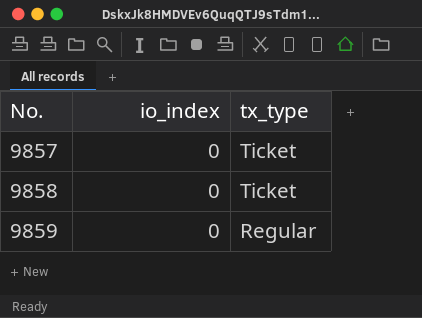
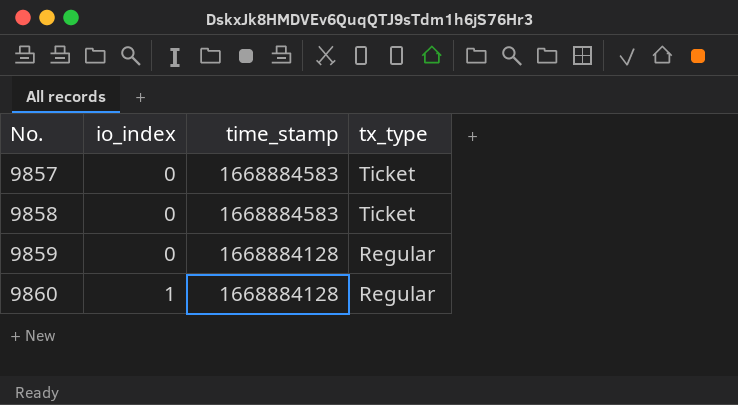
column time_stamp | position: none -> 3
row 9860: none -> 1 | 1668884128 | Regular

